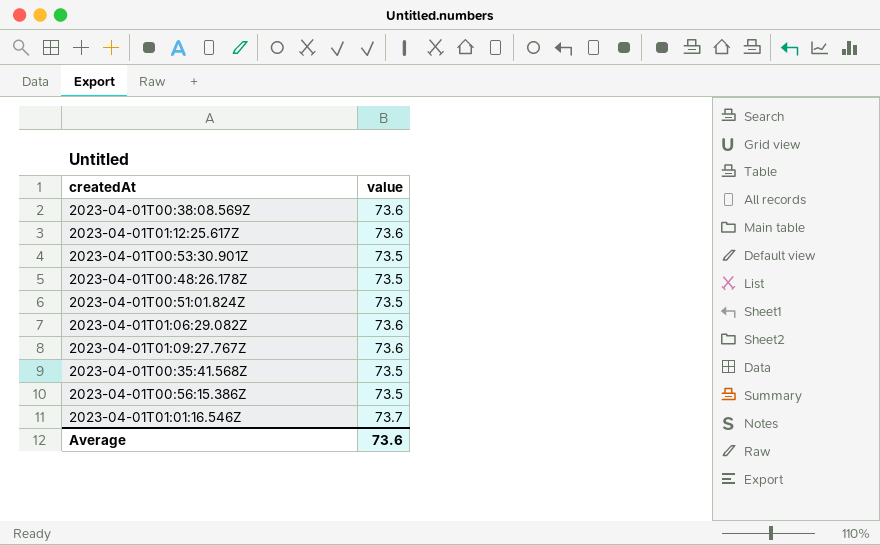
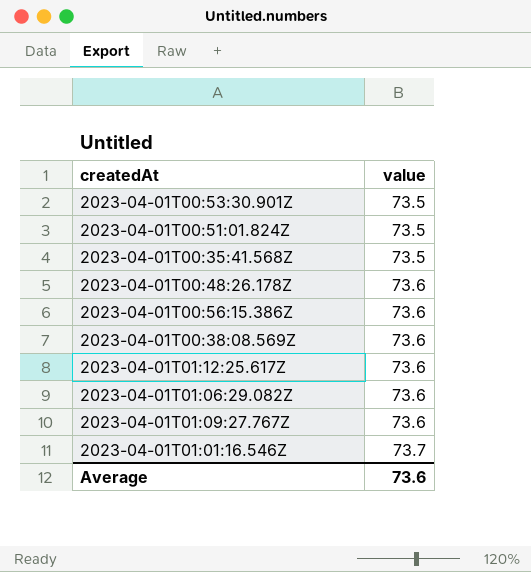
row order: none -> value ascending
2023-04-01T00:48:26.178Z | value: 73.5 -> 73.6
2023-04-01T00:56:15.386Z | value: 73.5 -> 73.6

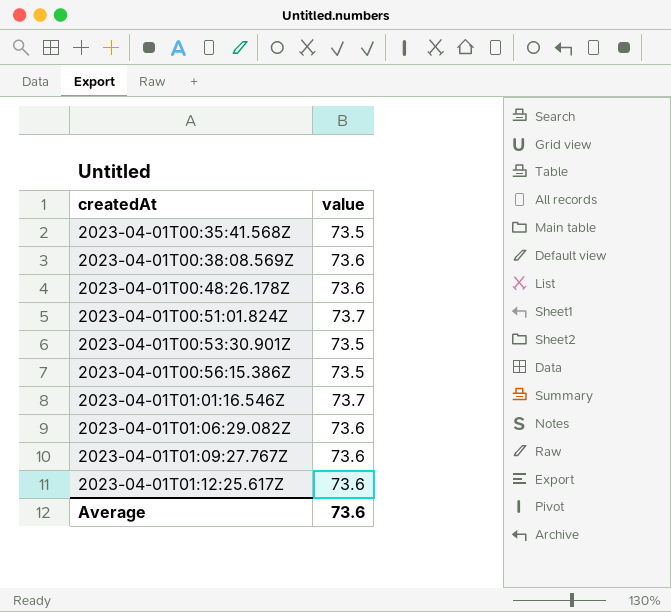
row order: value ascending -> createdAt ascending
2023-04-01T00:51:01.824Z | value: 73.5 -> 73.7
2023-04-01T00:56:15.386Z | value: 73.6 -> 73.5

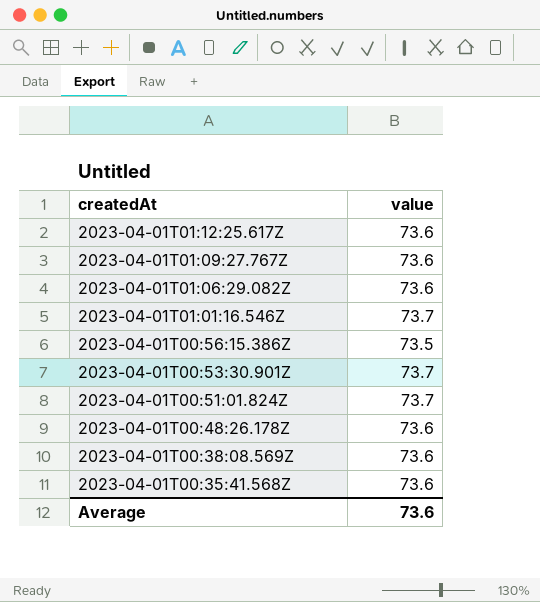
row order: createdAt ascending -> createdAt descending
2023-04-01T00:53:30.901Z | value: 73.5 -> 73.7
2023-04-01T00:35:41.568Z | value: 73.5 -> 73.6

